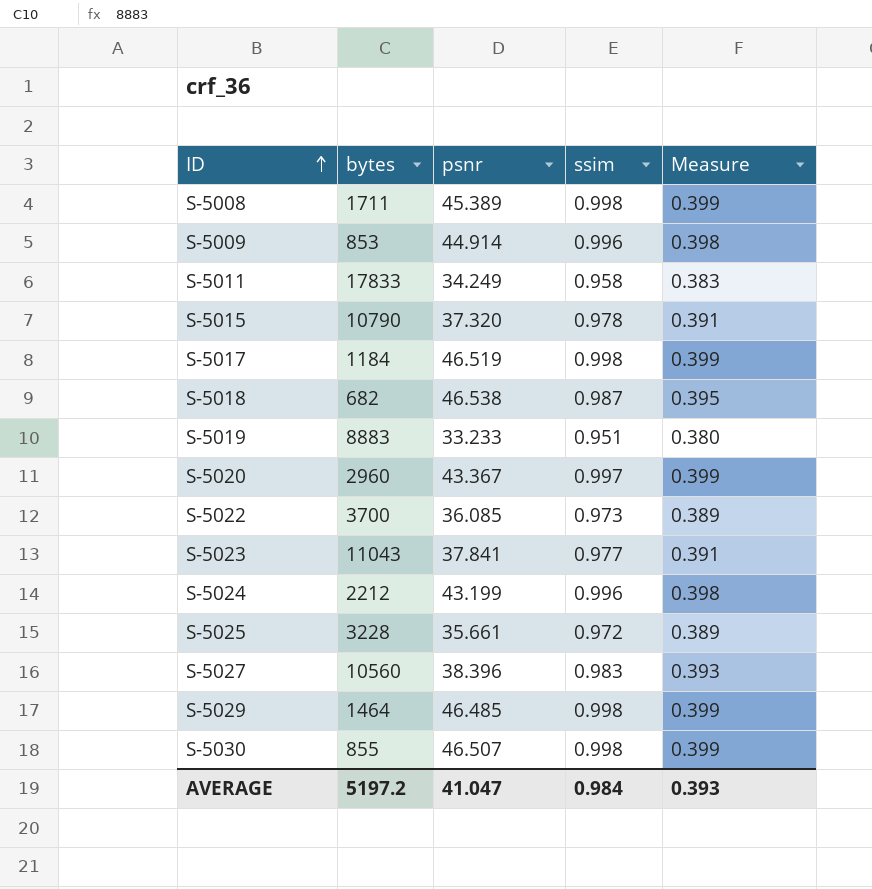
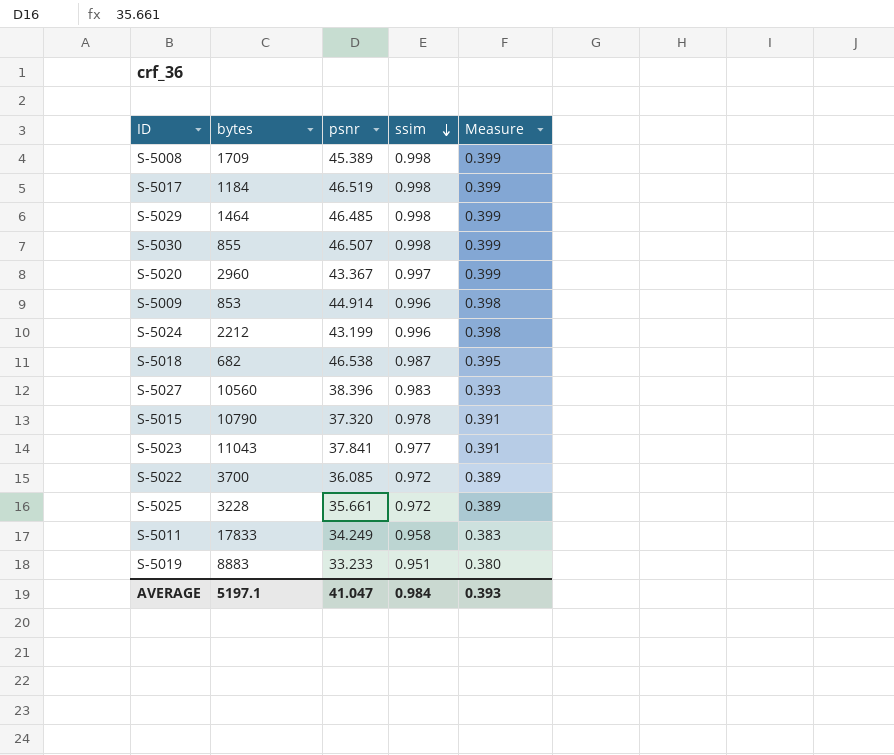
row order: ID ascending -> ssim descending
S-5008 | bytes: 1711 -> 1709
S-5022 | ssim: 0.973 -> 0.972
AVERAGE | bytes: 5197.2 -> 5197.1

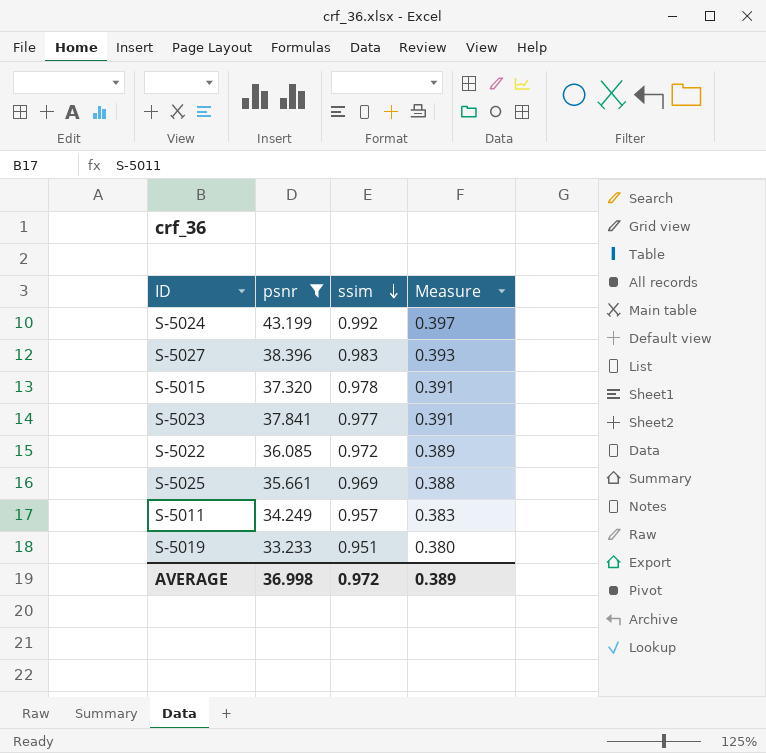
filter: none -> psnr <= 43.199
column bytes | position: 2 -> none
S-5024 | ssim: 0.996 -> 0.992
S-5024 | Measure: 0.398 -> 0.397
S-5025 | ssim: 0.972 -> 0.969
S-5025 | Measure: 0.389 -> 0.388
S-5011 | ssim: 0.958 -> 0.957
AVERAGE | psnr: 41.047 -> 36.998
AVERAGE | ssim: 0.984 -> 0.972
AVERAGE | Measure: 0.393 -> 0.389

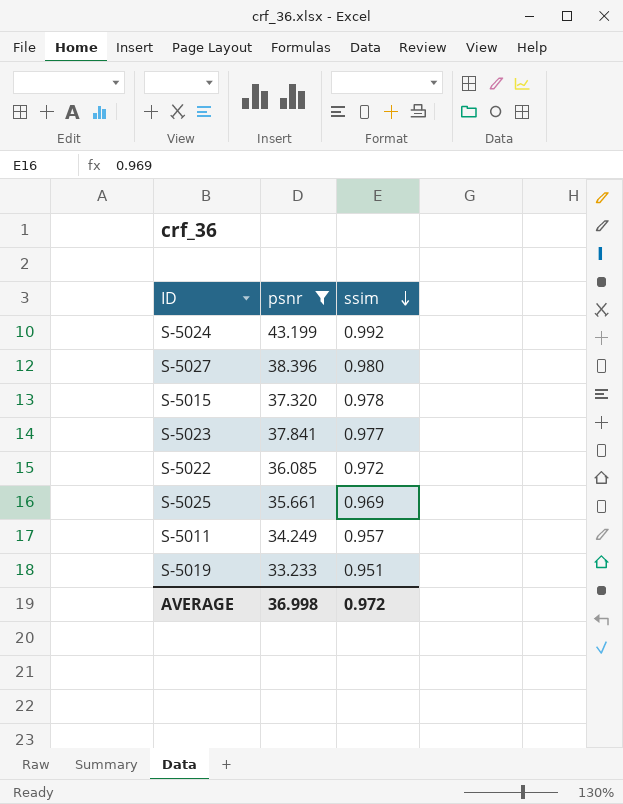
column Measure | formula: [ssim] * 0.4 -> none
S-5027 | ssim: 0.983 -> 0.980

